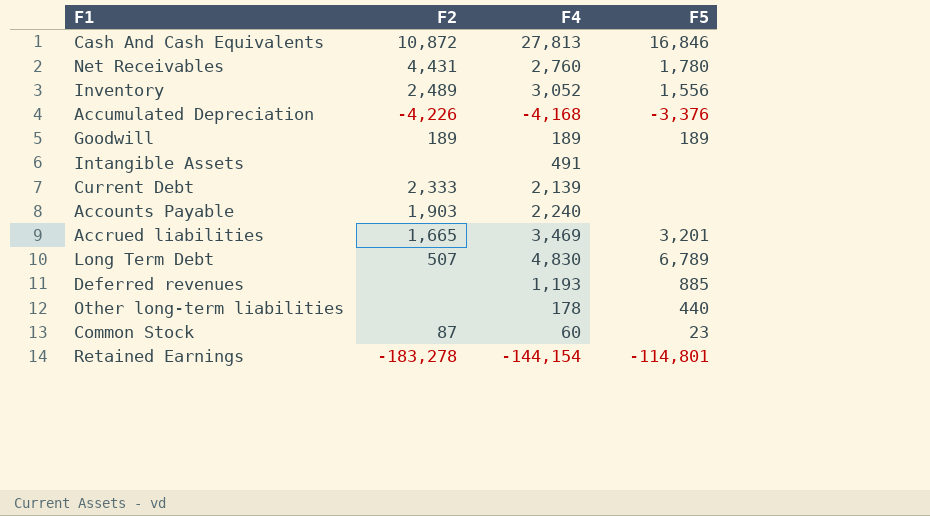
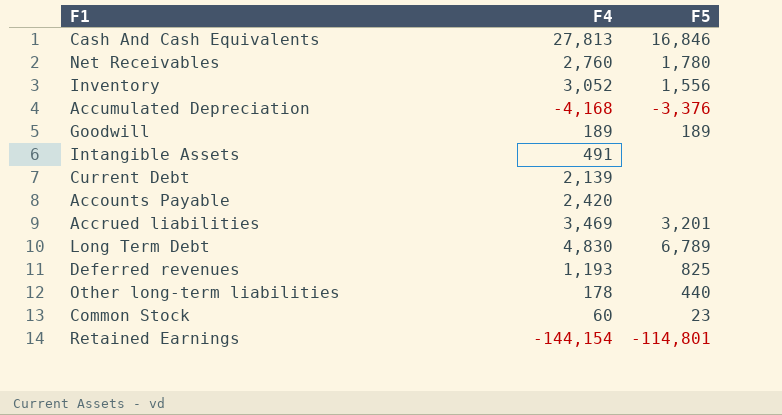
column F2 | position: 2 -> none
Accounts Payable | F4: 2,240 -> 2,420
Deferred revenues | F5: 885 -> 825

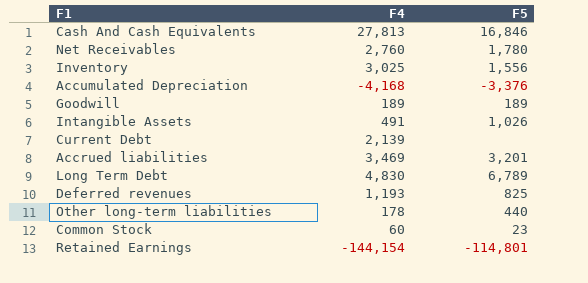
row Accounts Payable: 2,420 | none -> none
Inventory | F4: 3,052 -> 3,025
Intangible Assets | F5: none -> 1,026

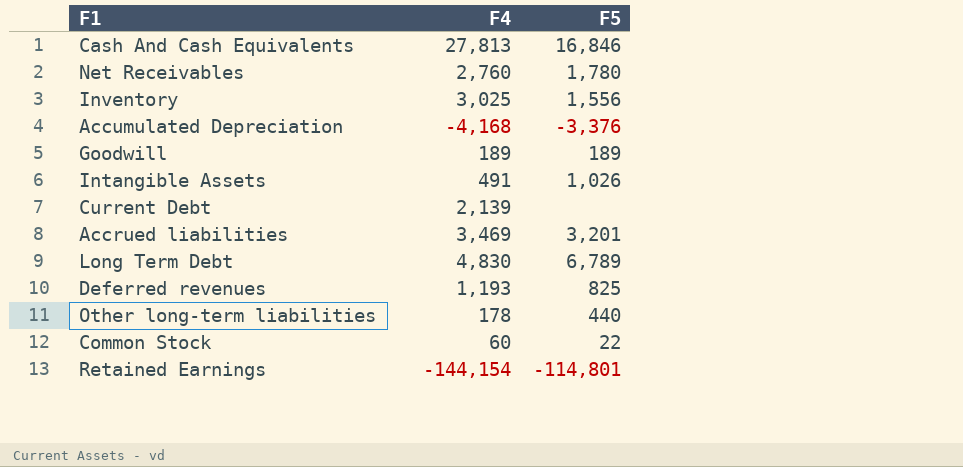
Common Stock | F5: 23 -> 22

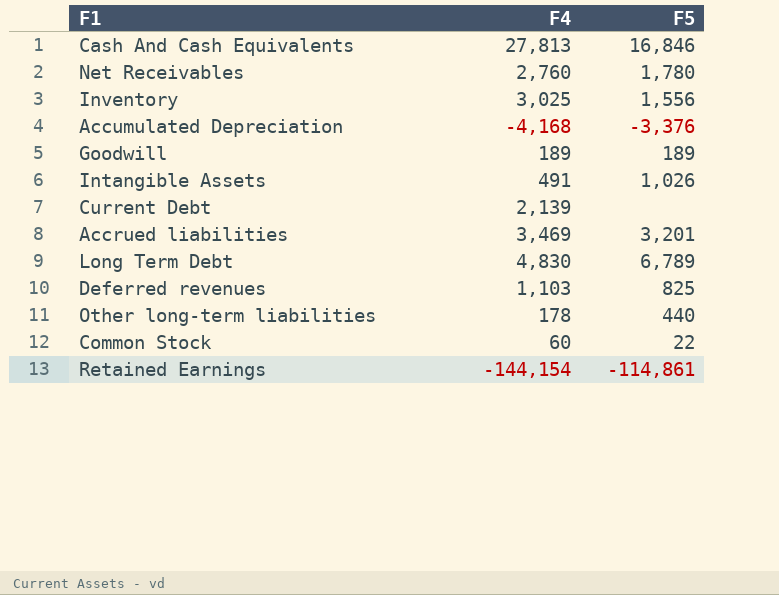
Deferred revenues | F4: 1,193 -> 1,103
Retained Earnings | F5: -114,801 -> -114,861

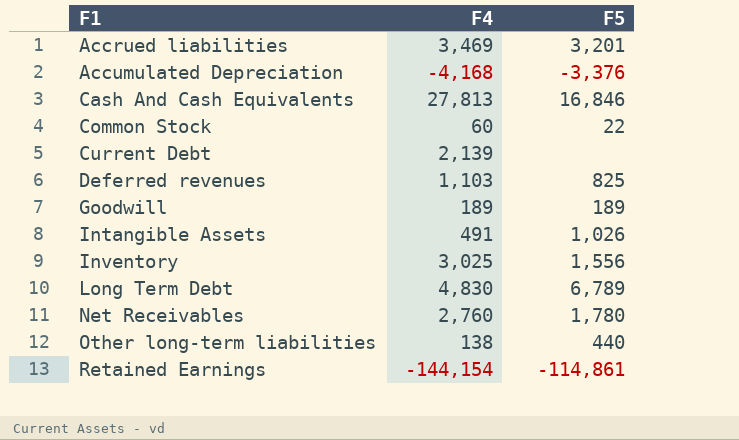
row order: none -> F1 ascending
Other long-term liabilities | F4: 178 -> 138

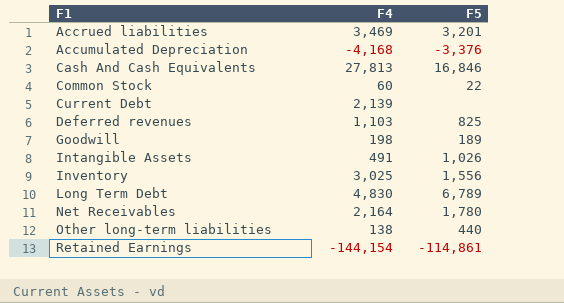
Goodwill | F4: 189 -> 198
Net Receivables | F4: 2,760 -> 2,164

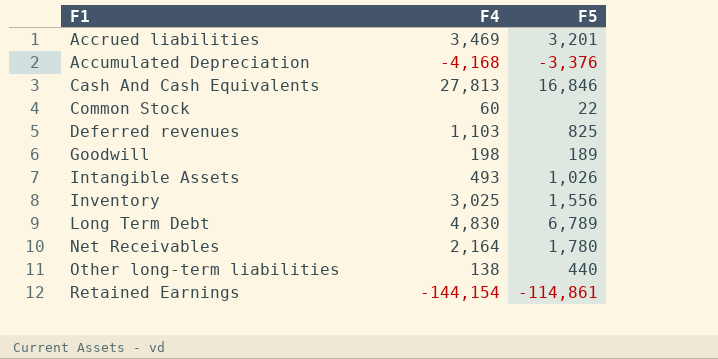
row Current Debt: 2,139 | none -> none
Intangible Assets | F4: 491 -> 493

